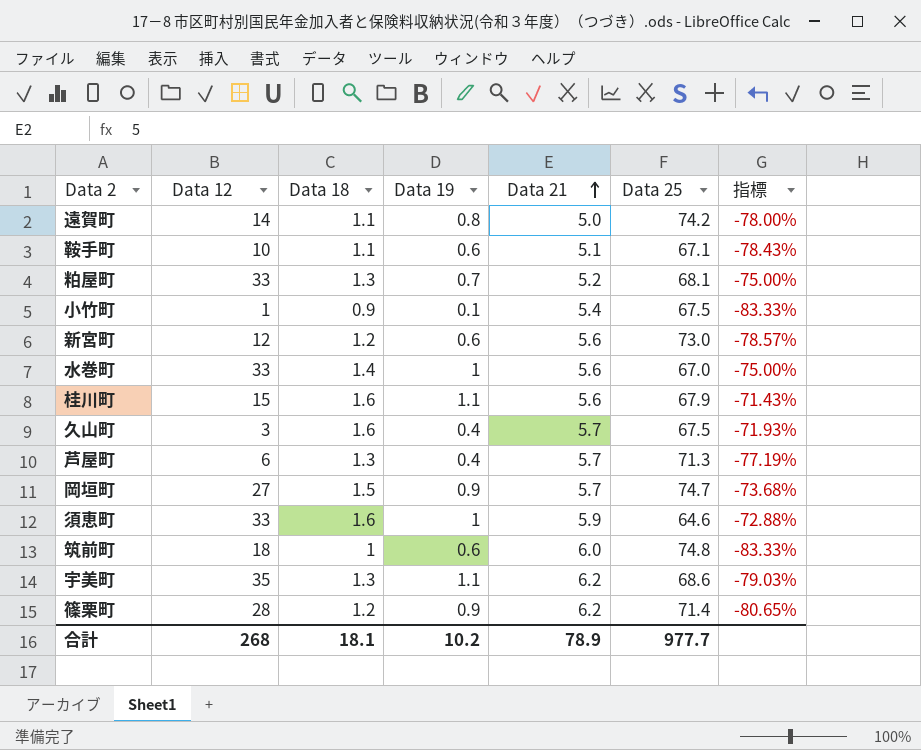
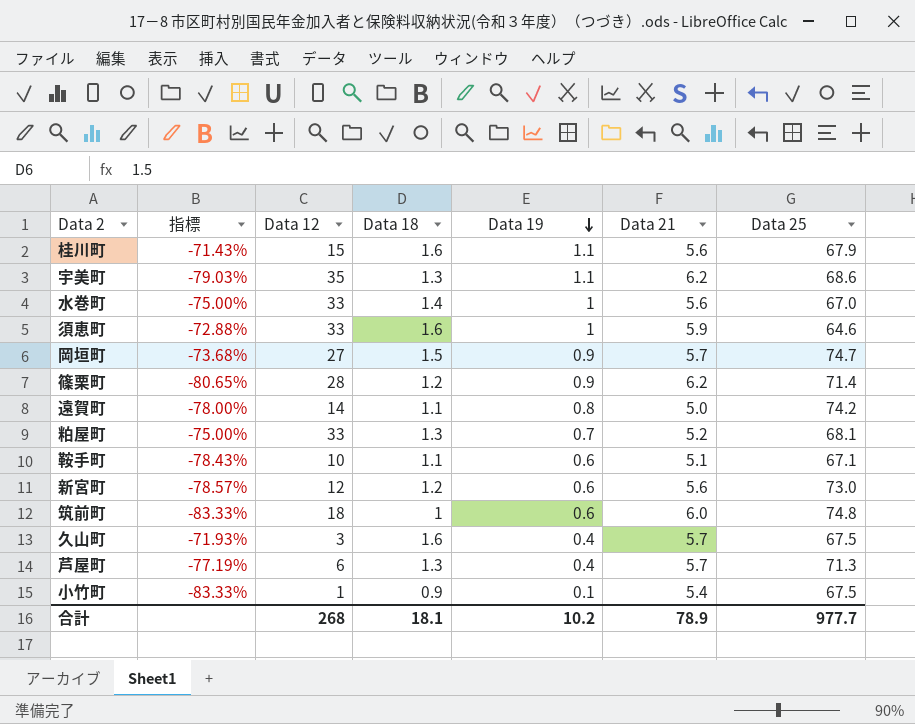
row order: Data 21 ascending -> Data 19 descending
column 指標 | position: 7 -> 2

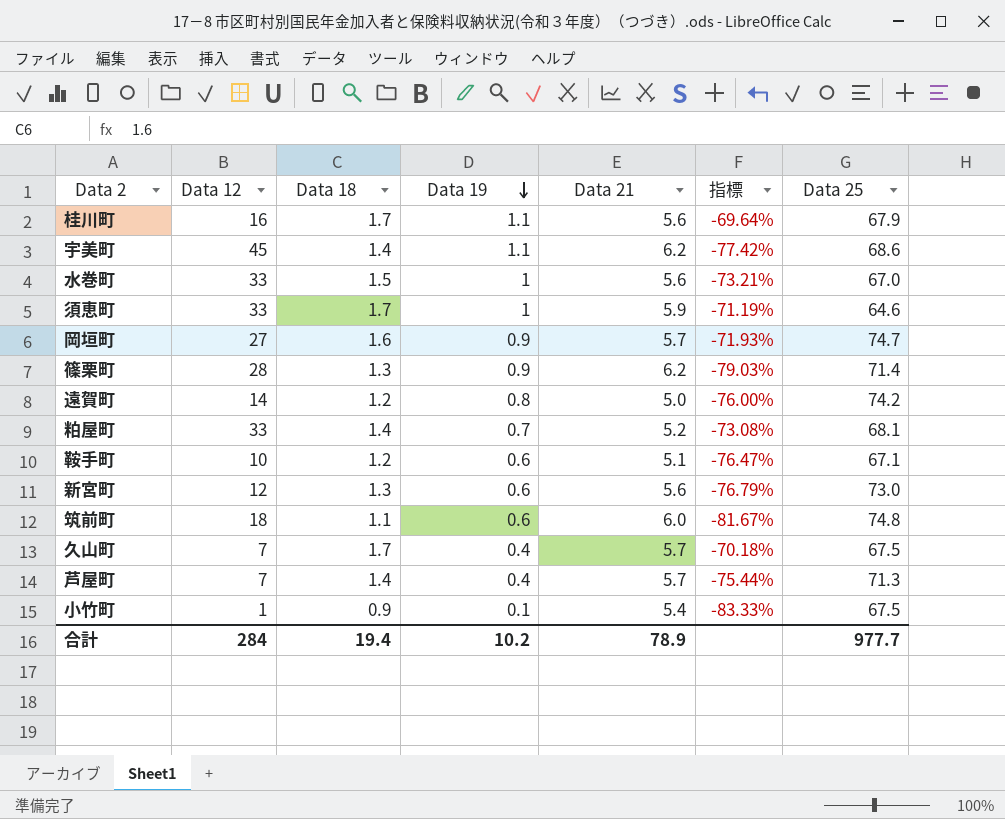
column 指標 | position: 2 -> 6
桂川町 | Data 12: 15 -> 16
桂川町 | Data 18: 1.6 -> 1.7
桂川町 | 指標: -71.43% -> -69.64%
宇美町 | Data 12: 35 -> 45
宇美町 | Data 18: 1.3 -> 1.4
宇美町 | 指標: -79.03% -> -77.42%
水巻町 | Data 18: 1.4 -> 1.5
水巻町 | 指標: -75.00% -> -73.21%
須恵町 | Data 18: 1.6 -> 1.7
須恵町 | 指標: -72.88% -> -71.19%
岡垣町 | Data 18: 1.5 -> 1.6
岡垣町 | 指標: -73.68% -> -71.93%
篠栗町 | Data 18: 1.2 -> 1.3
篠栗町 | 指標: -80.65% -> -79.03%
遠賀町 | Data 18: 1.1 -> 1.2
遠賀町 | 指標: -78.00% -> -76.00%
粕屋町 | Data 18: 1.3 -> 1.4
粕屋町 | 指標: -75.00% -> -73.08%
鞍手町 | Data 18: 1.1 -> 1.2
鞍手町 | 指標: -78.43% -> -76.47%
新宮町 | Data 18: 1.2 -> 1.3
新宮町 | 指標: -78.57% -> -76.79%
筑前町 | Data 18: 1 -> 1.1
筑前町 | 指標: -83.33% -> -81.67%
久山町 | Data 12: 3 -> 7
久山町 | Data 18: 1.6 -> 1.7
久山町 | 指標: -71.93% -> -70.18%
芦屋町 | Data 12: 6 -> 7
芦屋町 | Data 18: 1.3 -> 1.4
芦屋町 | 指標: -77.19% -> -75.44%
合計 | Data 12: 268 -> 284
合計 | Data 18: 18.1 -> 19.4

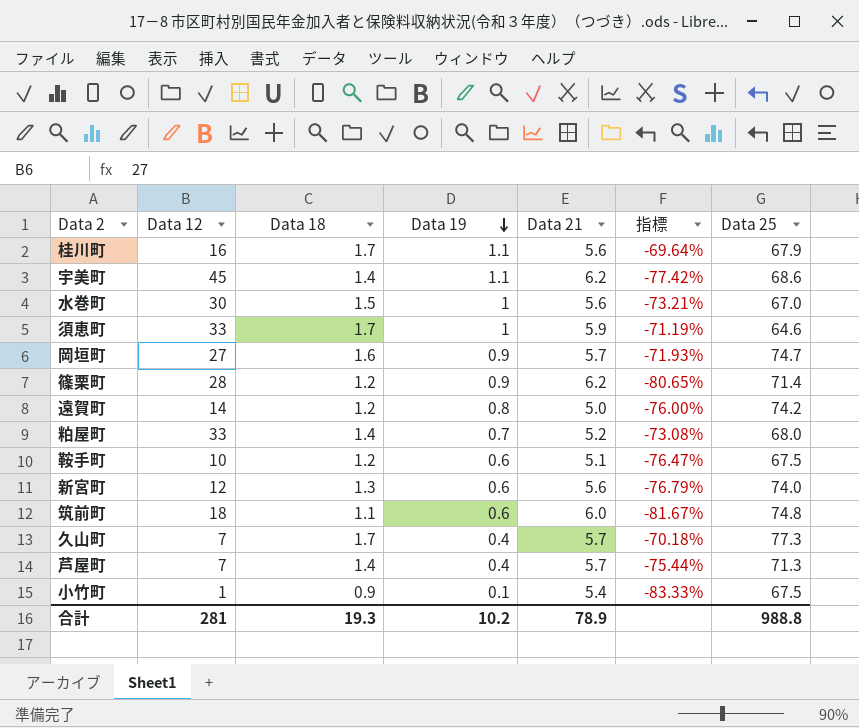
水巻町 | Data 12: 33 -> 30
篠栗町 | Data 18: 1.3 -> 1.2
篠栗町 | 指標: -79.03% -> -80.65%
粕屋町 | Data 25: 68.1 -> 68.0
鞍手町 | Data 25: 67.1 -> 67.5
新宮町 | Data 25: 73.0 -> 74.0
久山町 | Data 25: 67.5 -> 77.3
合計 | Data 12: 284 -> 281
合計 | Data 18: 19.4 -> 19.3
合計 | Data 25: 977.7 -> 988.8

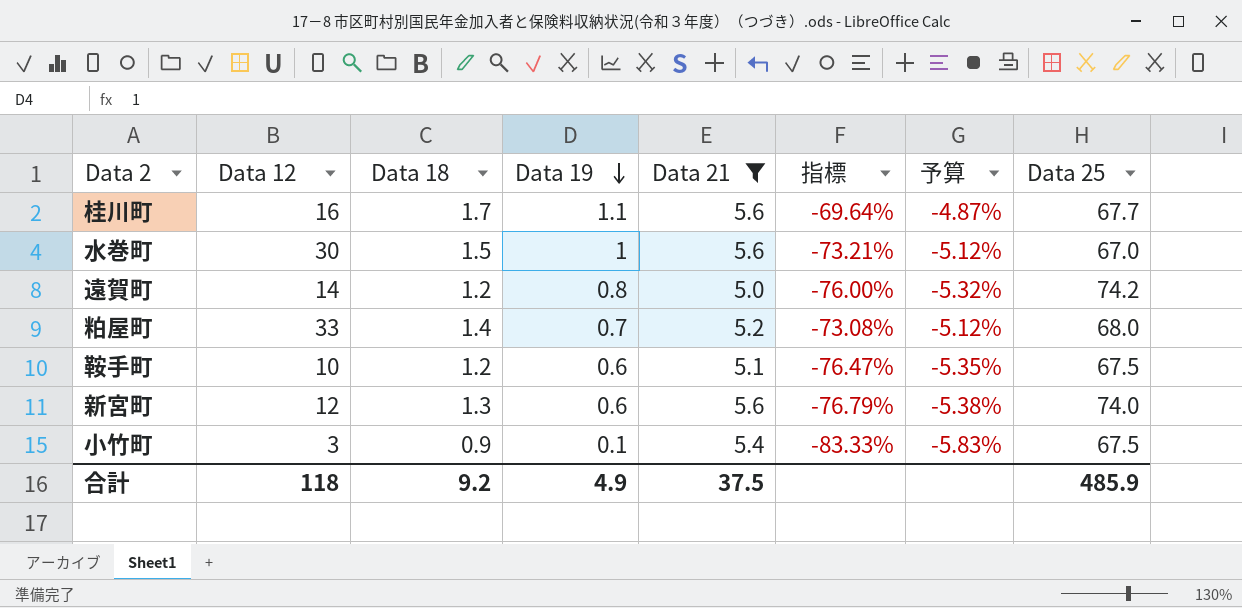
filter: none -> Data 21 <= 5.6
column 予算 | formula: none -> [指標] * 0.07
桂川町 | Data 25: 67.9 -> 67.7
小竹町 | Data 12: 1 -> 3
合計 | Data 12: 281 -> 118
合計 | Data 18: 19.3 -> 9.2
合計 | Data 19: 10.2 -> 4.9
合計 | Data 21: 78.9 -> 37.5
合計 | Data 25: 988.8 -> 485.9

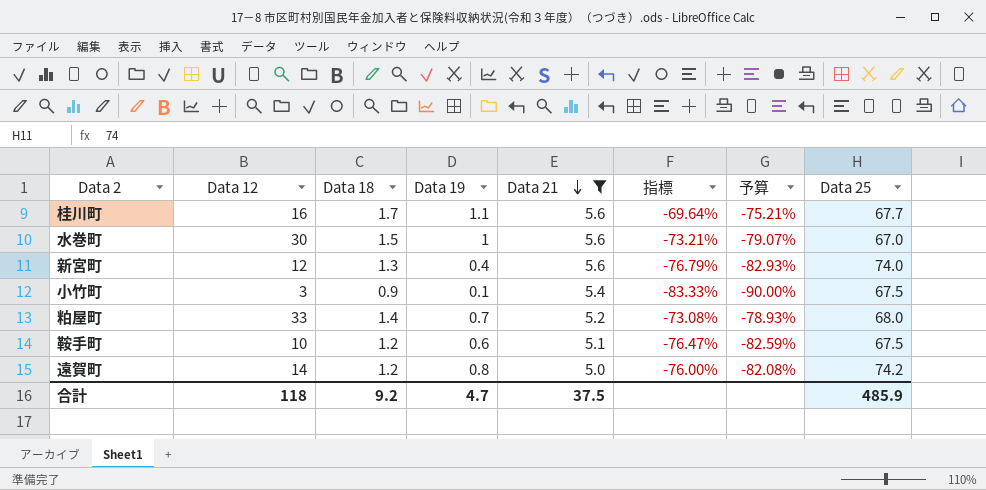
row order: Data 19 descending -> Data 21 descending
column 予算 | formula: [指標] * 0.07 -> [指標] * 1.08
新宮町 | Data 19: 0.6 -> 0.4
合計 | Data 19: 4.9 -> 4.7

